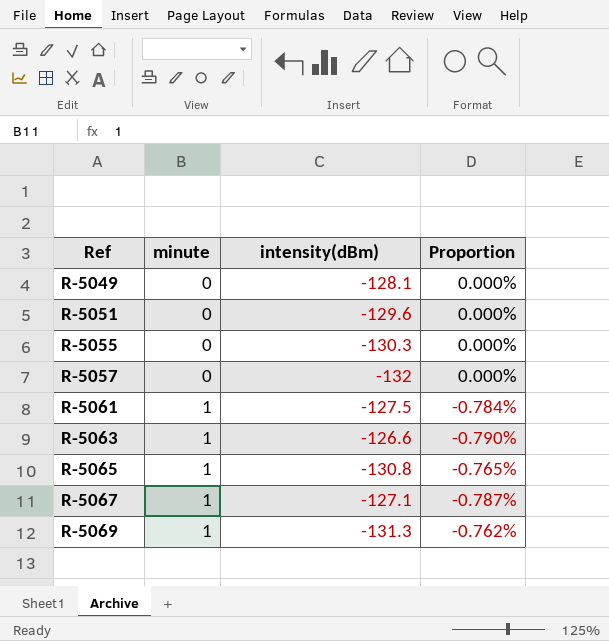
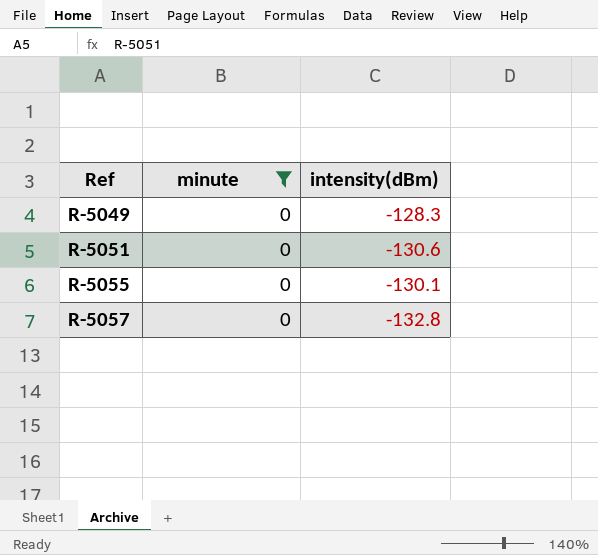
filter: none -> minute = 0
column Proportion | formula: [minute] / [intensity(dBm)] -> none
R-5049 | intensity(dBm): -128.1 -> -128.3
R-5051 | intensity(dBm): -129.6 -> -130.6
R-5055 | intensity(dBm): -130.3 -> -130.1
R-5057 | intensity(dBm): -132 -> -132.8

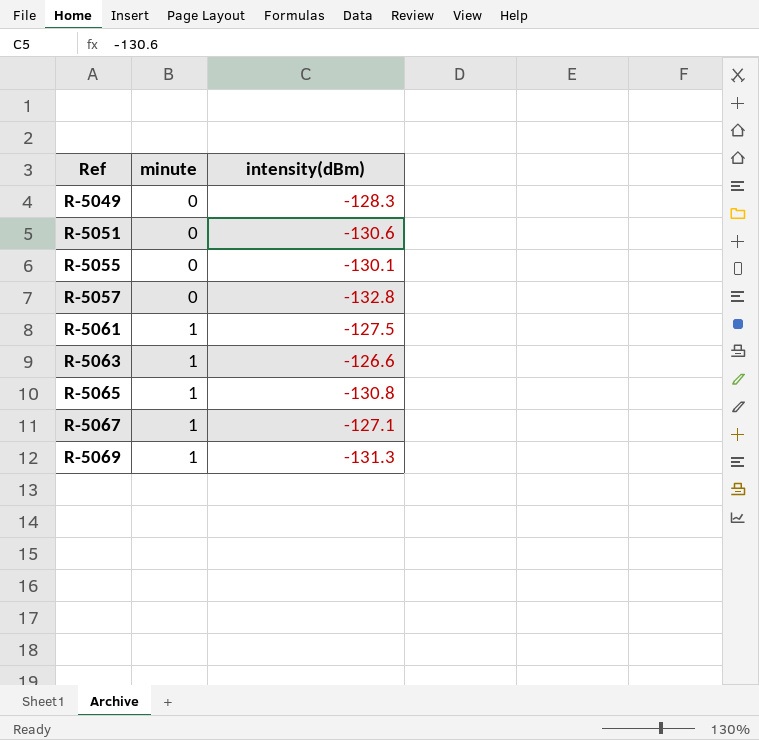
filter: minute = 0 -> none

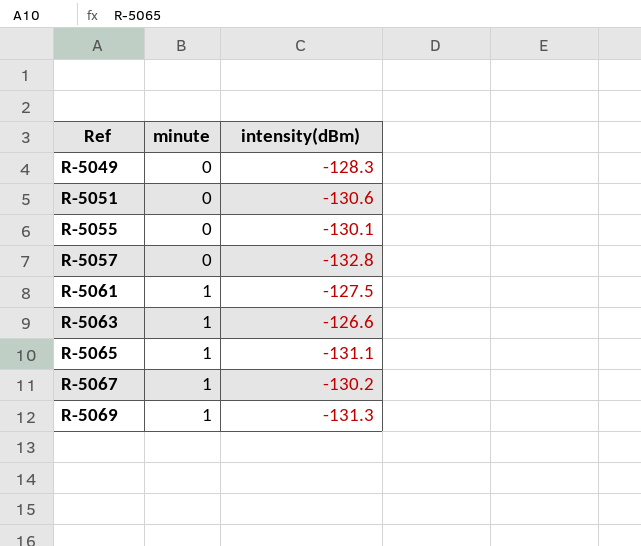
R-5065 | intensity(dBm): -130.8 -> -131.1
R-5067 | intensity(dBm): -127.1 -> -130.2

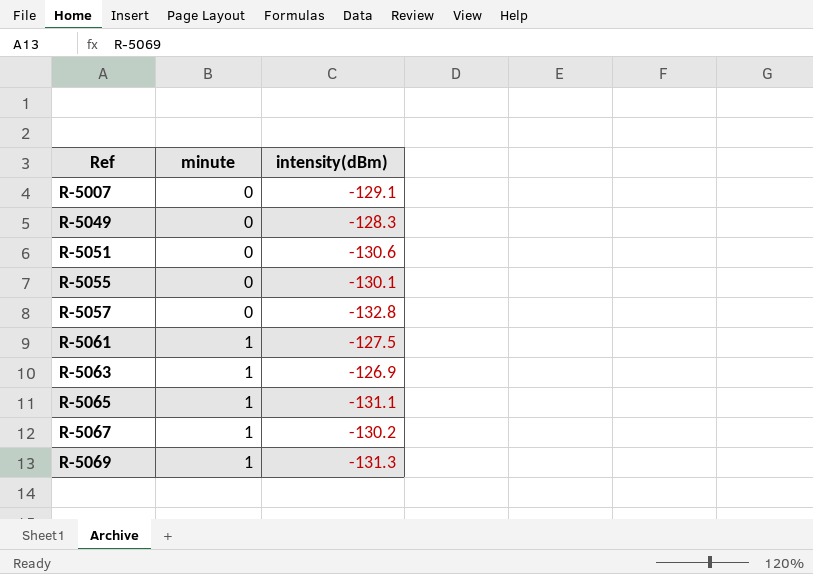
row R-5007: none -> 0 | -129.1
R-5063 | intensity(dBm): -126.6 -> -126.9

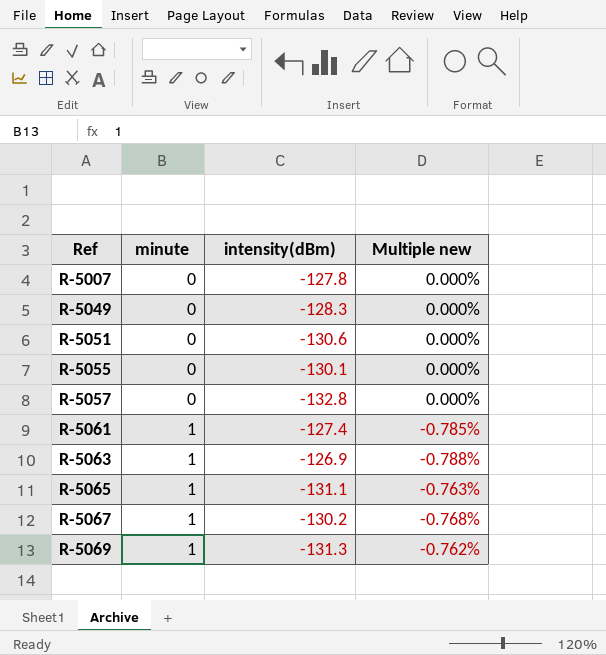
column Multiple new | formula: none -> [minute] / [intensity(dBm)]
R-5007 | intensity(dBm): -129.1 -> -127.8
R-5061 | intensity(dBm): -127.5 -> -127.4

